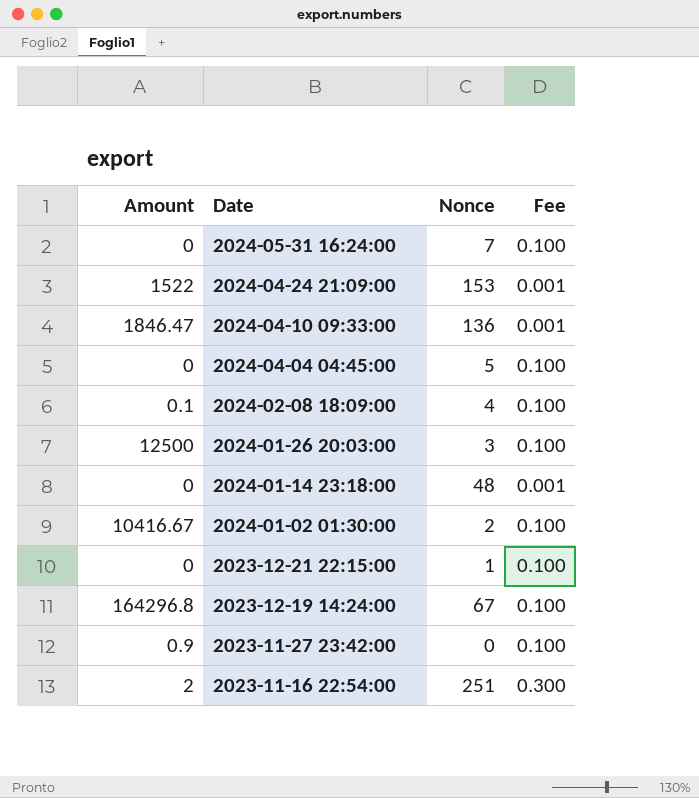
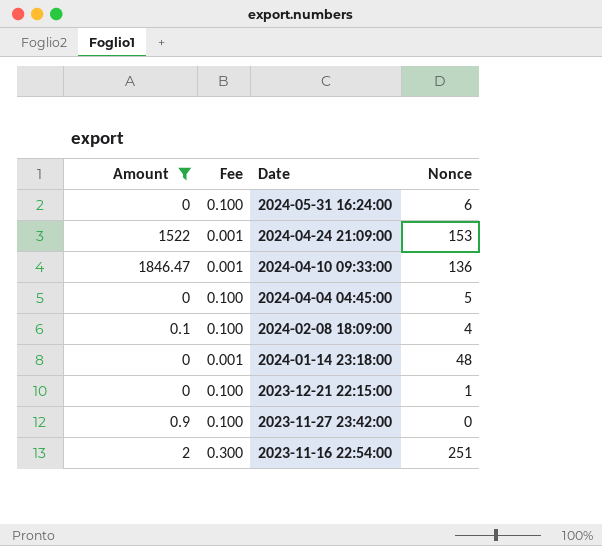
filter: none -> Amount <= 1846.47
column Fee | position: 4 -> 2
2024-05-31 16:24:00 | Nonce: 7 -> 6

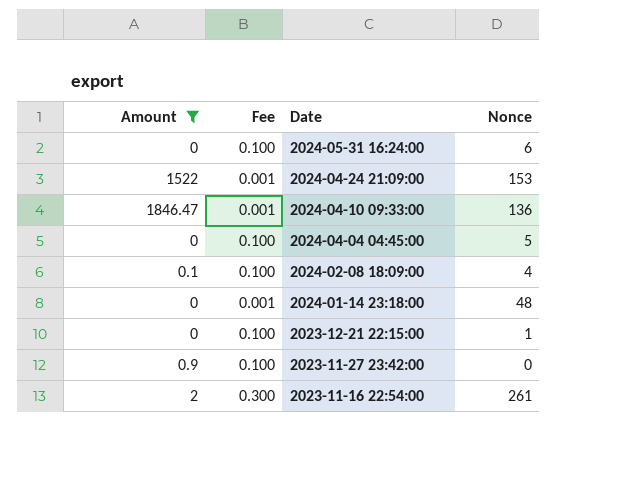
2023-11-16 22:54:00 | Nonce: 251 -> 261

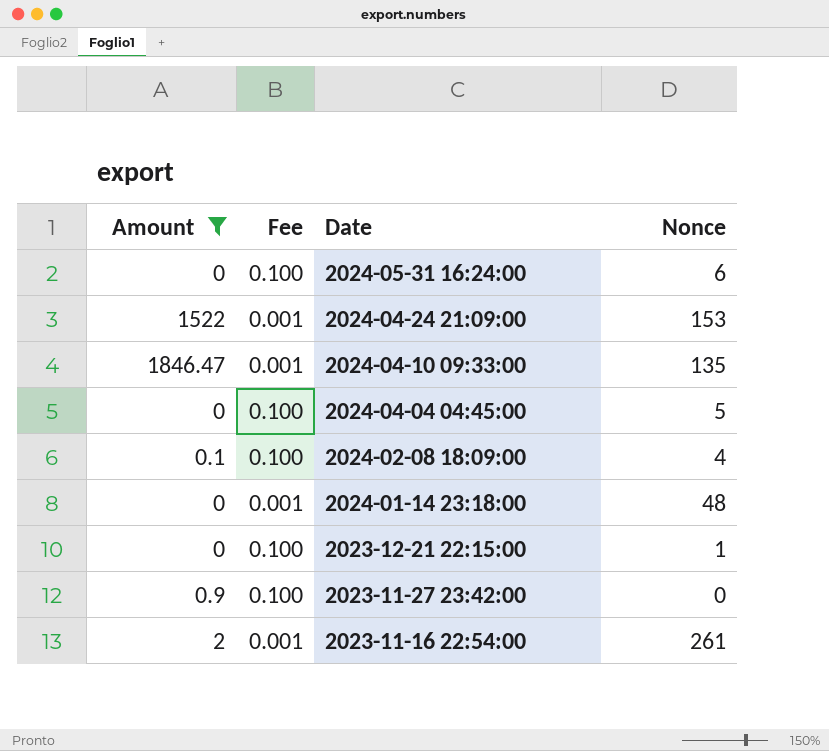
2024-04-10 09:33:00 | Nonce: 136 -> 135
2023-11-16 22:54:00 | Fee: 0.300 -> 0.001

